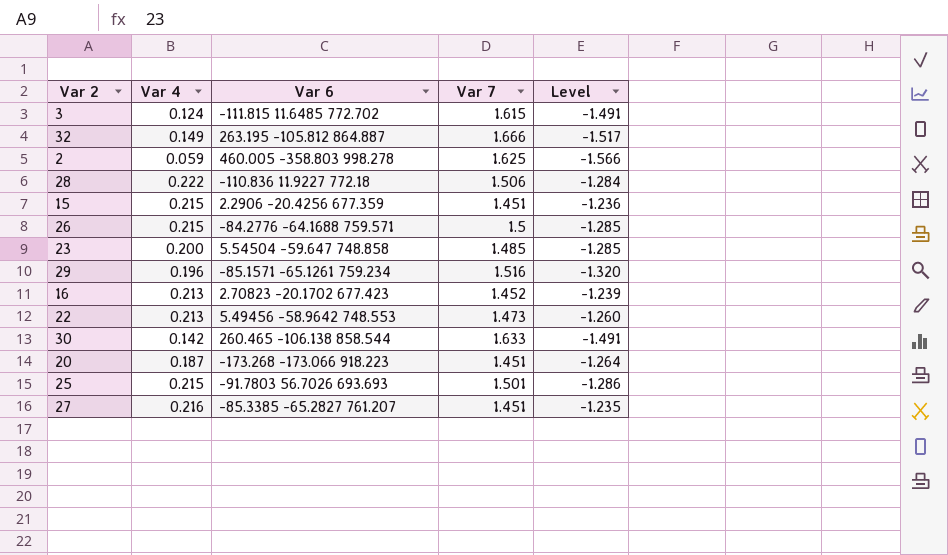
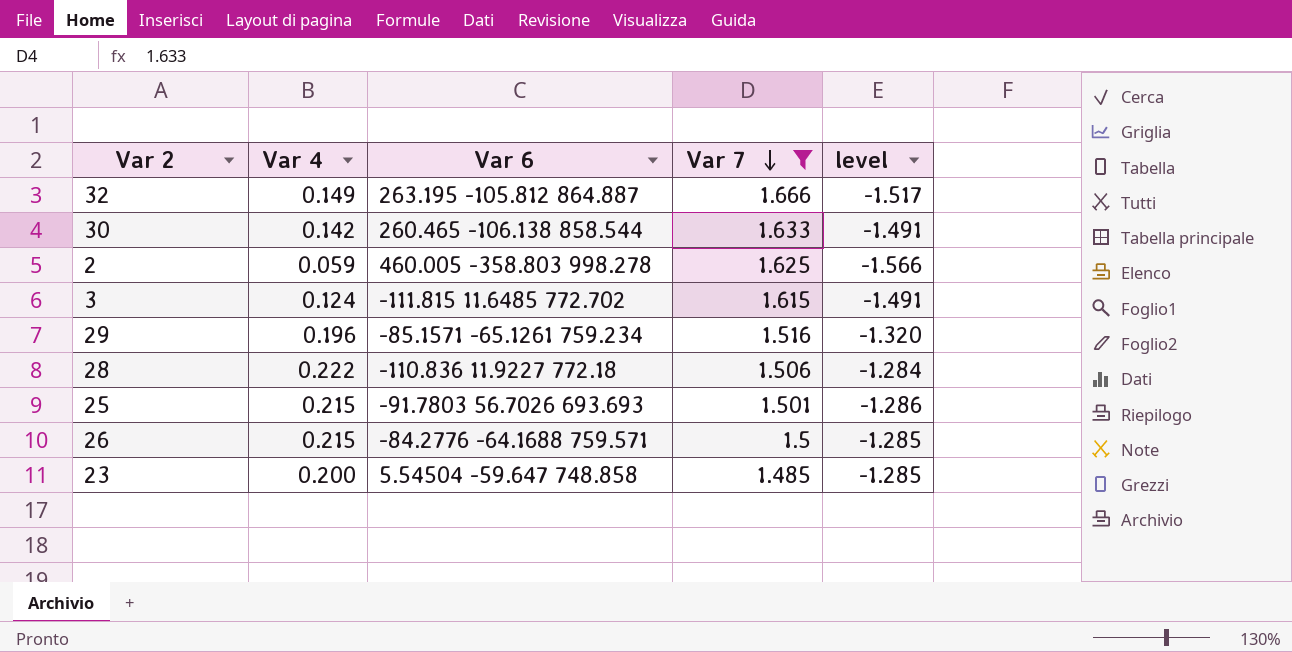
filter: none -> Var 7 >= 1.485
row order: none -> Var 7 descending
column name: Level -> level

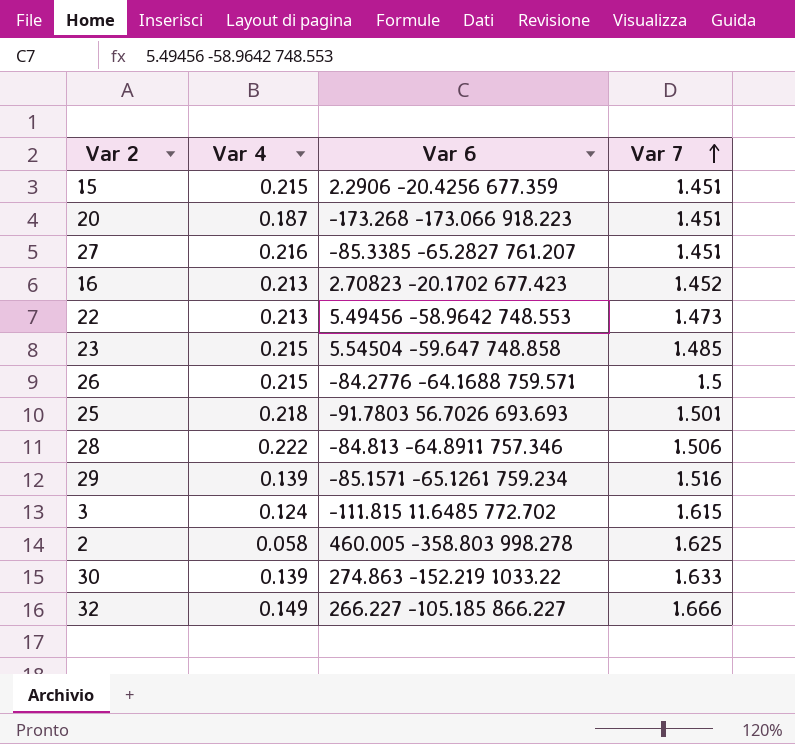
filter: Var 7 >= 1.485 -> none
row order: Var 7 descending -> Var 7 ascending
column level | formula: [Var 4] - [Var 7] -> none
23 | Var 4: 0.200 -> 0.215
25 | Var 4: 0.215 -> 0.218
28 | Var 6: -110.836 11.9227 772.18 -> -84.813 -64.8911 757.346
29 | Var 4: 0.196 -> 0.139
2 | Var 4: 0.059 -> 0.058
30 | Var 4: 0.142 -> 0.139
30 | Var 6: 260.465 -106.138 858.544 -> 274.863 -152.219 1033.22
32 | Var 6: 263.195 -105.812 864.887 -> 266.227 -105.185 866.227

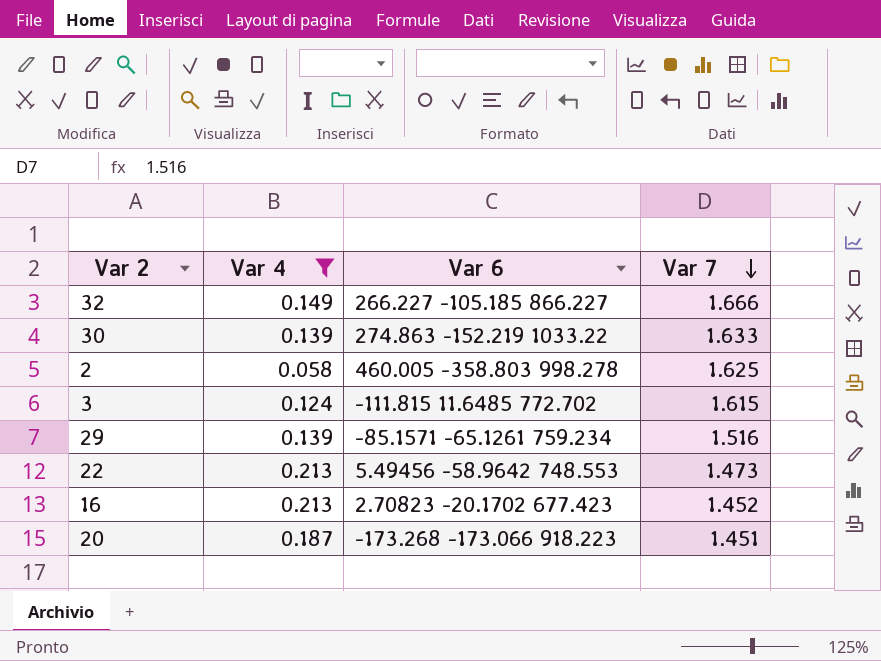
filter: none -> Var 4 <= 0.213
row order: Var 7 ascending -> Var 7 descending

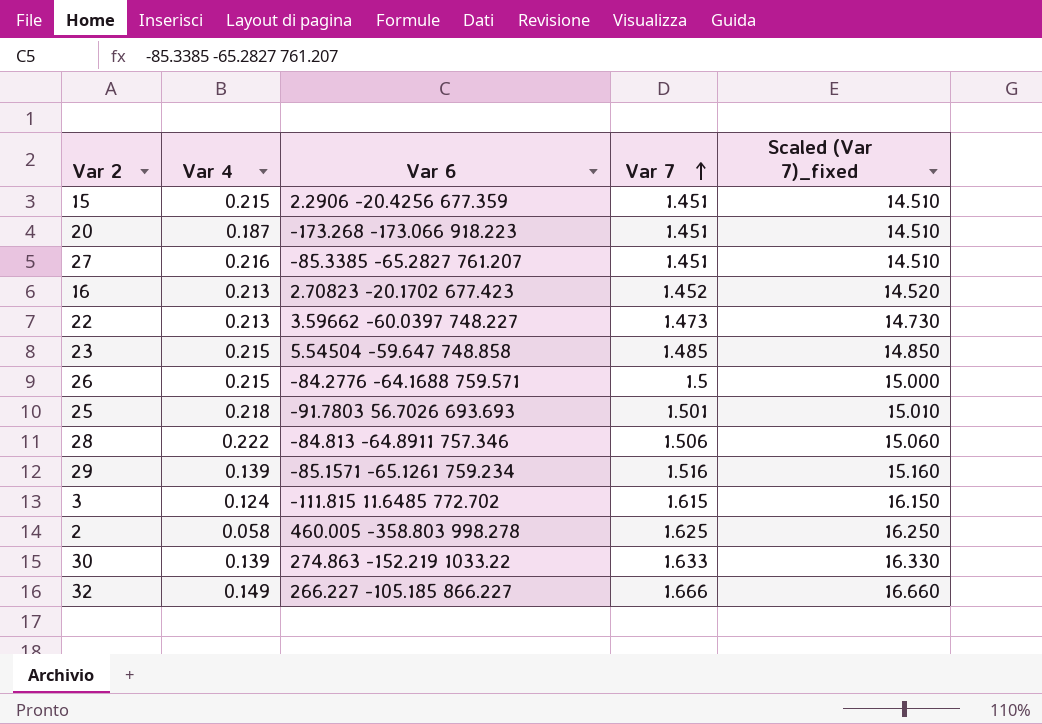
filter: Var 4 <= 0.213 -> none
row order: Var 7 descending -> Var 7 ascending
column Scaled (Var 7)_fixed | formula: none -> [Var 7] * 10
22 | Var 6: 5.49456 -58.9642 748.553 -> 3.59662 -60.0397 748.227

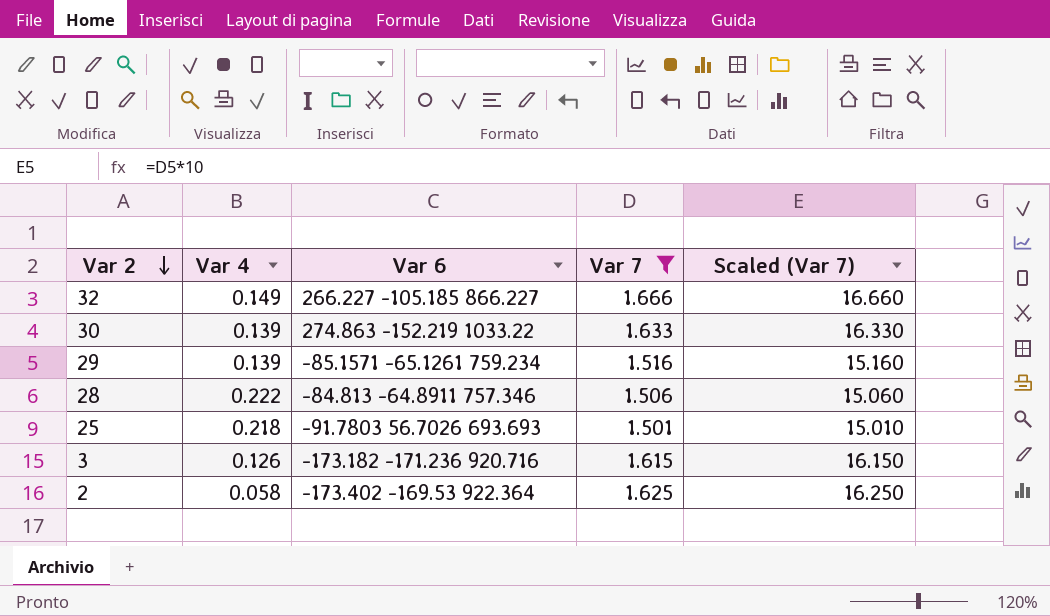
filter: none -> Var 7 >= 1.501
row order: Var 7 ascending -> Var 2 descending
column name: Scaled (Var 7)_fixed -> Scaled (Var 7)
3 | Var 4: 0.124 -> 0.126
3 | Var 6: -111.815 11.6485 772.702 -> -173.182 -171.236 920.716
2 | Var 6: 460.005 -358.803 998.278 -> -173.402 -169.53 922.364

